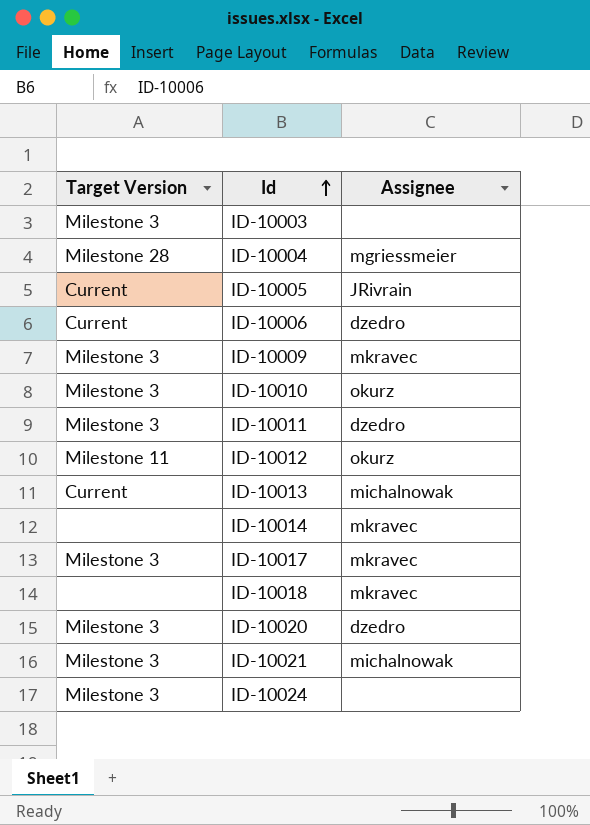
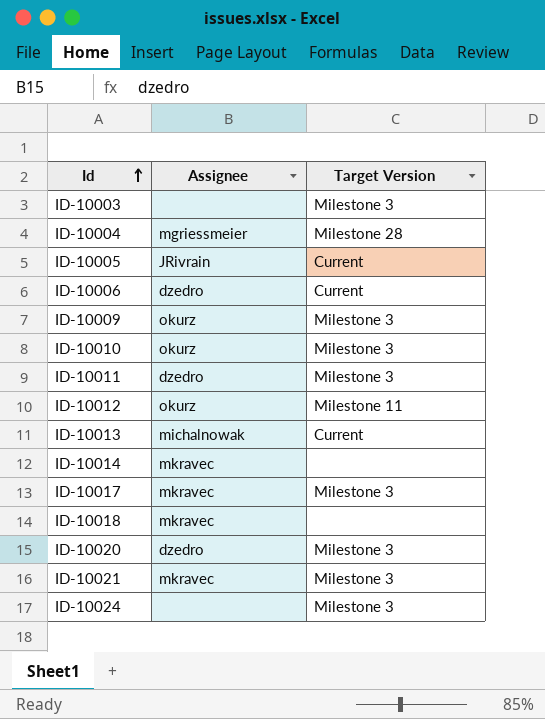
column Target Version | position: 1 -> 3
ID-10009 | Assignee: mkravec -> okurz
ID-10021 | Assignee: michalnowak -> mkravec

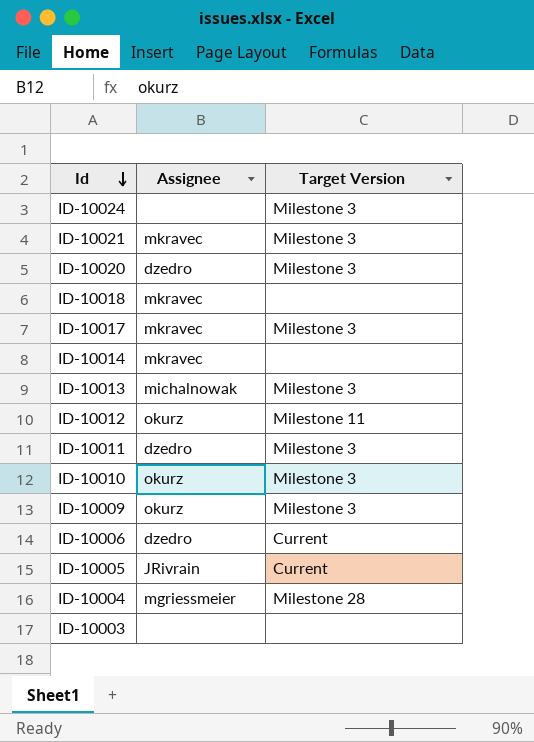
row order: Id ascending -> Id descending
ID-10013 | Target Version: Current -> Milestone 3
ID-10003 | Target Version: Milestone 3 -> none

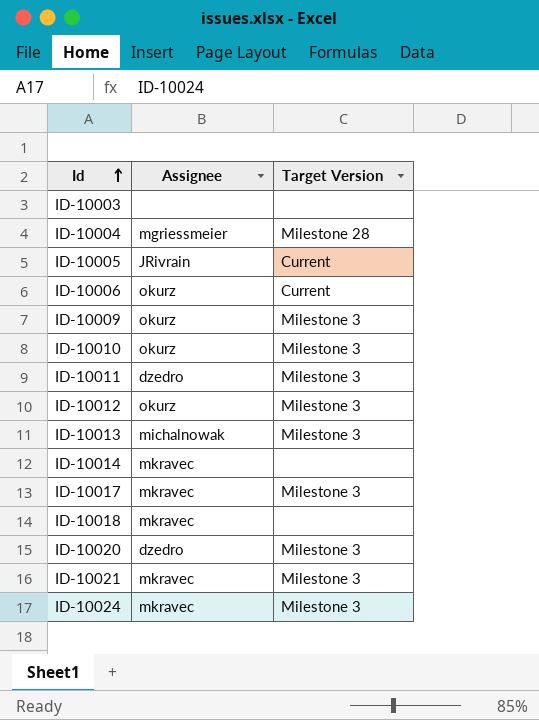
row order: Id descending -> Id ascending
ID-10006 | Assignee: dzedro -> okurz
ID-10012 | Target Version: Milestone 11 -> Milestone 3
ID-10024 | Assignee: none -> mkravec

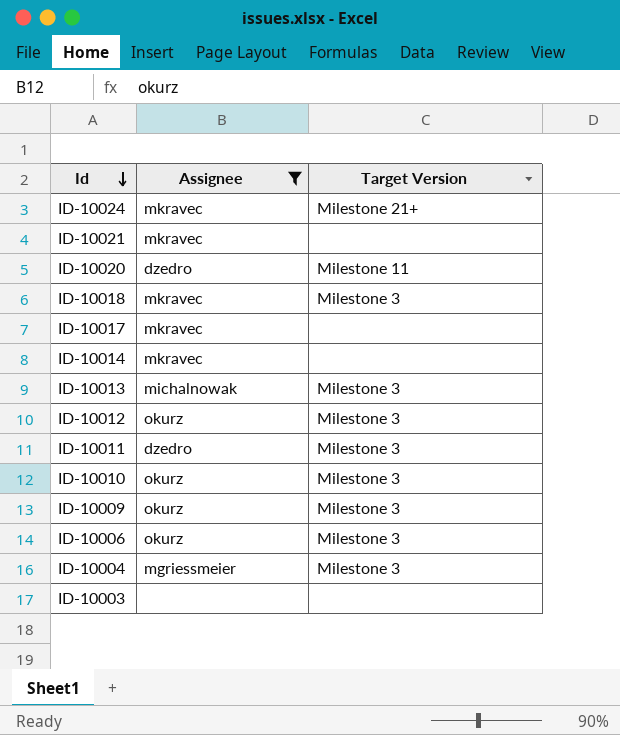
filter: none -> Assignee != JRivrain
row order: Id ascending -> Id descending
ID-10024 | Target Version: Milestone 3 -> Milestone 21+
ID-10021 | Target Version: Milestone 3 -> none
ID-10020 | Target Version: Milestone 3 -> Milestone 11
ID-10018 | Target Version: none -> Milestone 3
ID-10017 | Target Version: Milestone 3 -> none
ID-10006 | Target Version: Current -> Milestone 3
ID-10004 | Target Version: Milestone 28 -> Milestone 3

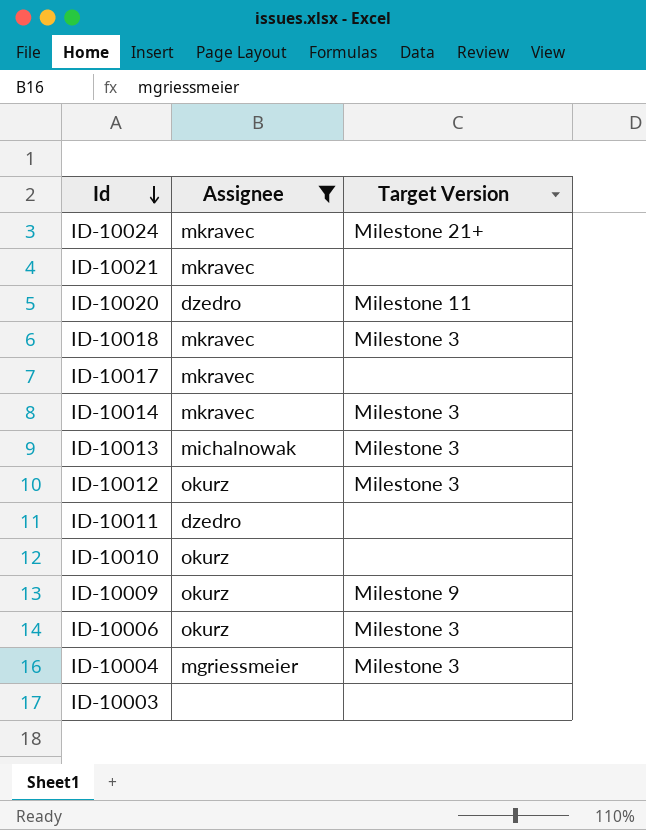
ID-10014 | Target Version: none -> Milestone 3
ID-10011 | Target Version: Milestone 3 -> none
ID-10010 | Target Version: Milestone 3 -> none
ID-10009 | Target Version: Milestone 3 -> Milestone 9

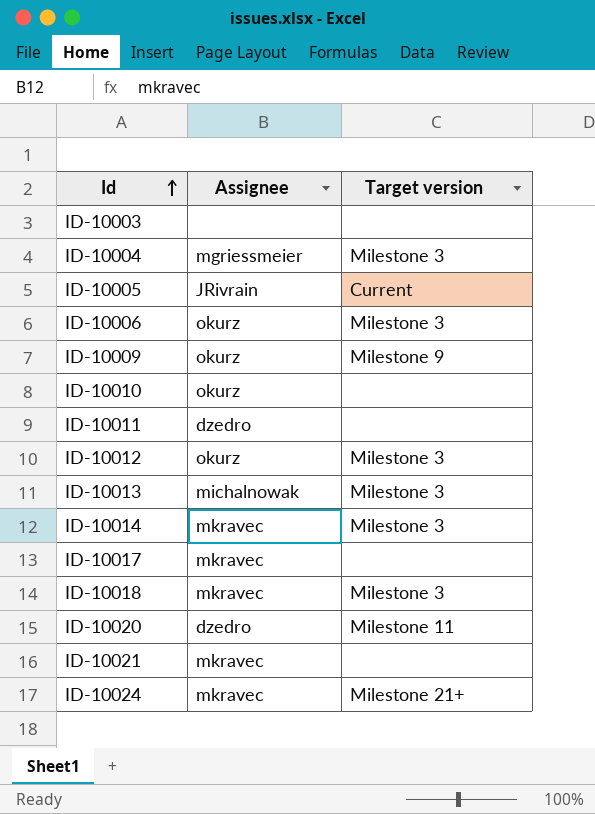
filter: Assignee != JRivrain -> none
row order: Id descending -> Id ascending
column name: Target Version -> Target version

